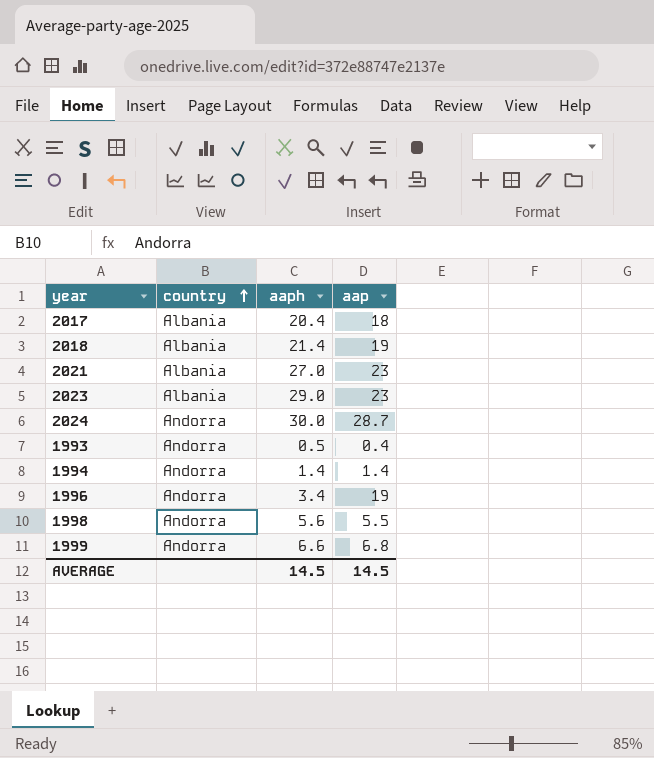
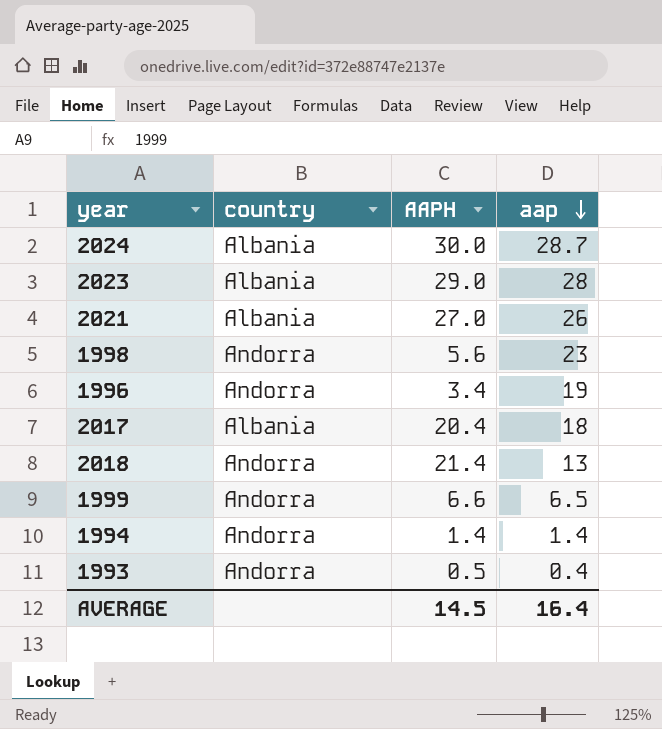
row order: country ascending -> aap descending
column name: aaph -> AAPH
2024 | country: Andorra -> Albania
2023 | aap: 23 -> 28
2021 | aap: 23 -> 26
1998 | aap: 5.5 -> 23
2018 | country: Albania -> Andorra
2018 | aap: 19 -> 13
1999 | aap: 6.8 -> 6.5
AVERAGE | aap: 14.5 -> 16.4

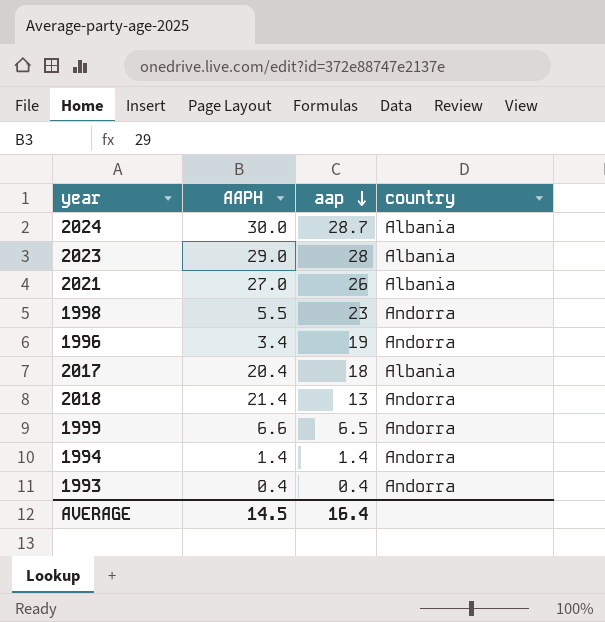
column country | position: 2 -> 4
1998 | AAPH: 5.6 -> 5.5
1993 | AAPH: 0.5 -> 0.4

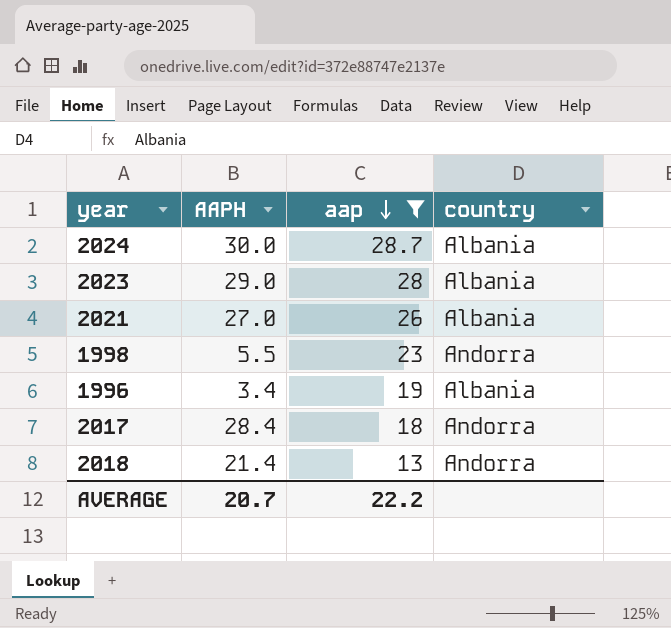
filter: none -> aap >= 13
1996 | country: Andorra -> Albania
2017 | AAPH: 20.4 -> 28.4
2017 | country: Albania -> Andorra
AVERAGE | AAPH: 14.5 -> 20.7
AVERAGE | aap: 16.4 -> 22.2

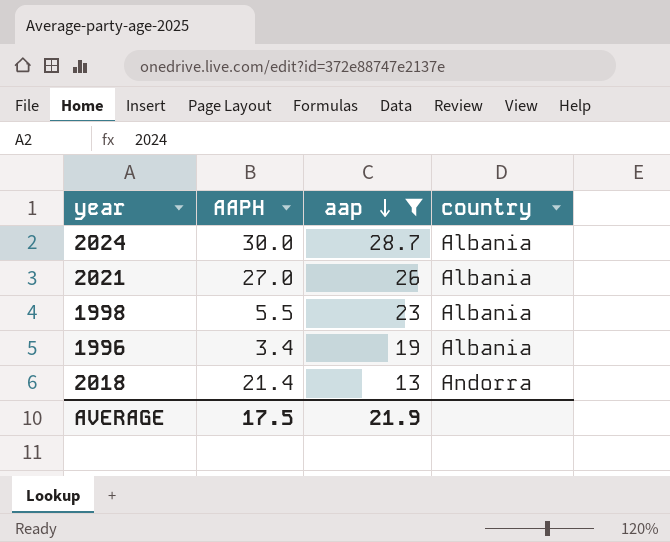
row 2023: 29.0 | 28 | Albania -> none
row 2017: 28.4 | 18 | Andorra -> none
1998 | country: Andorra -> Albania
AVERAGE | AAPH: 20.7 -> 17.5
AVERAGE | aap: 22.2 -> 21.9

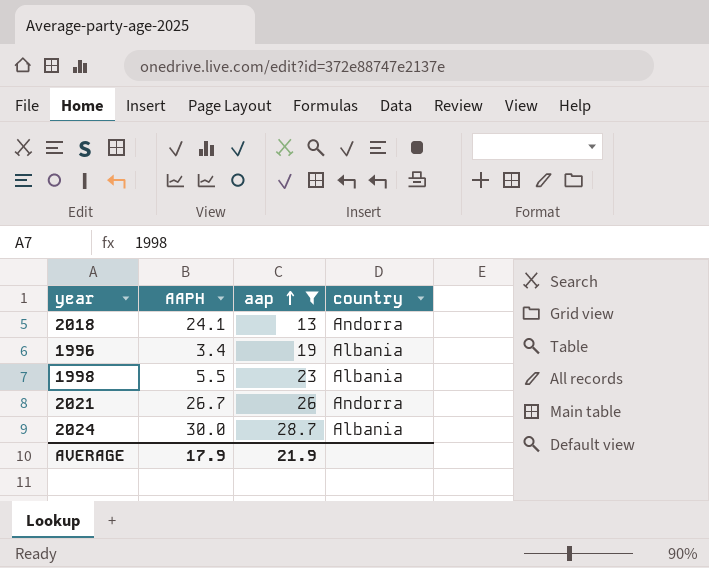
row order: aap descending -> aap ascending
2018 | AAPH: 21.4 -> 24.1
2021 | AAPH: 27.0 -> 26.7
2021 | country: Albania -> Andorra
AVERAGE | AAPH: 17.5 -> 17.9

